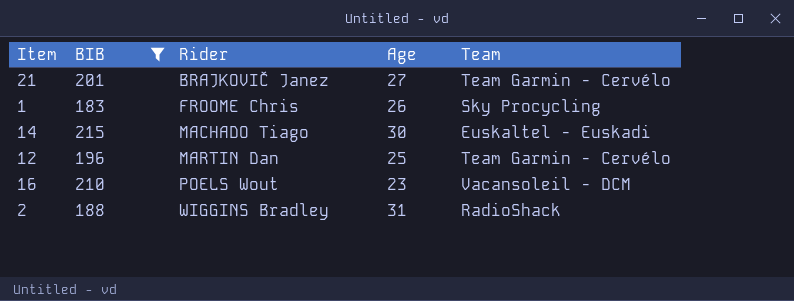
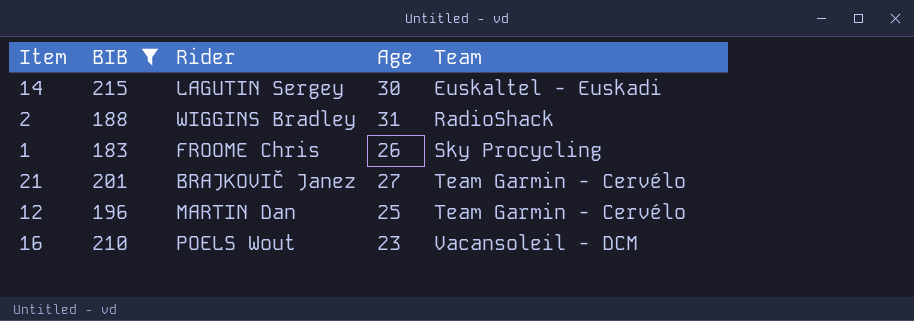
row order: Rider ascending -> Team ascending
14 | Rider: MACHADO Tiago -> LAGUTIN Sergey

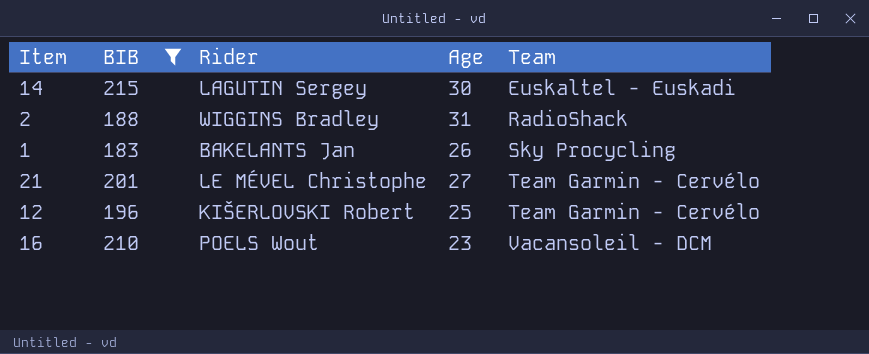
1 | Rider: FROOME Chris -> BAKELANTS Jan
21 | Rider: BRAJKOVIČ Janez -> LE MÉVEL Christophe
12 | Rider: MARTIN Dan -> KIŠERLOVSKI Robert

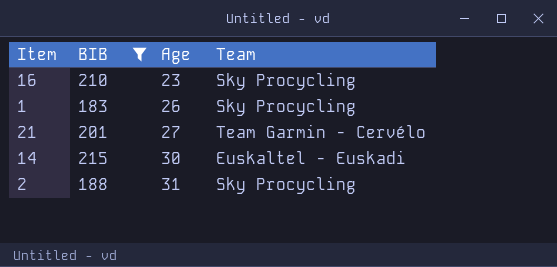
row order: Team ascending -> Age ascending
column Rider | position: 3 -> none
row 12: 196 | KIŠERLOVSKI Robert | 25 | Team Garmin - Cervélo -> none
16 | Team: Vacansoleil - DCM -> Sky Procycling
2 | Team: RadioShack -> Sky Procycling

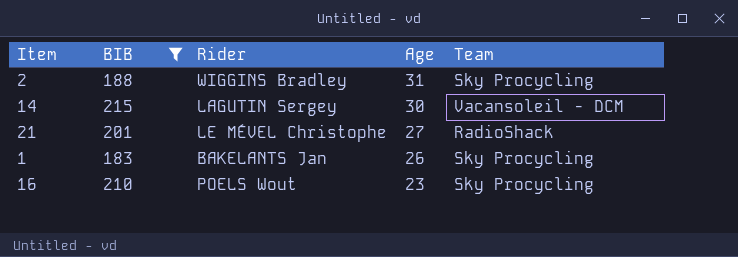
row order: Age ascending -> Age descending
column Rider | position: none -> 3
14 | Team: Euskaltel - Euskadi -> Vacansoleil - DCM
21 | Team: Team Garmin - Cervélo -> RadioShack

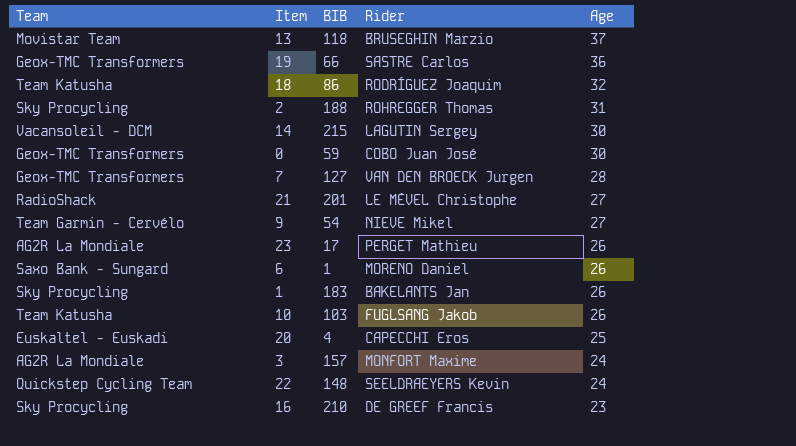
filter: BIB >= 183 -> none
column Team | position: 5 -> 1
2 | Rider: WIGGINS Bradley -> ROHREGGER Thomas
16 | Rider: POELS Wout -> DE GREEF Francis

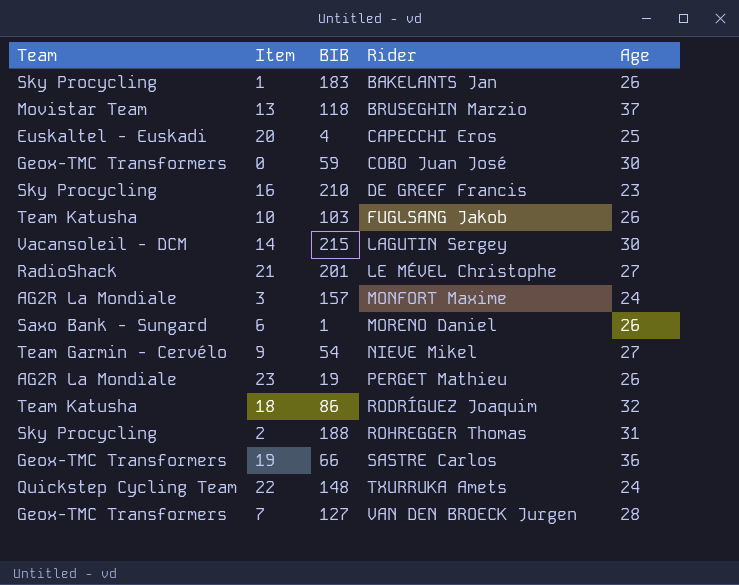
row order: Age descending -> Rider ascending
23 | BIB: 17 -> 19
22 | Rider: SEELDRAEYERS Kevin -> TXURRUKA Amets

